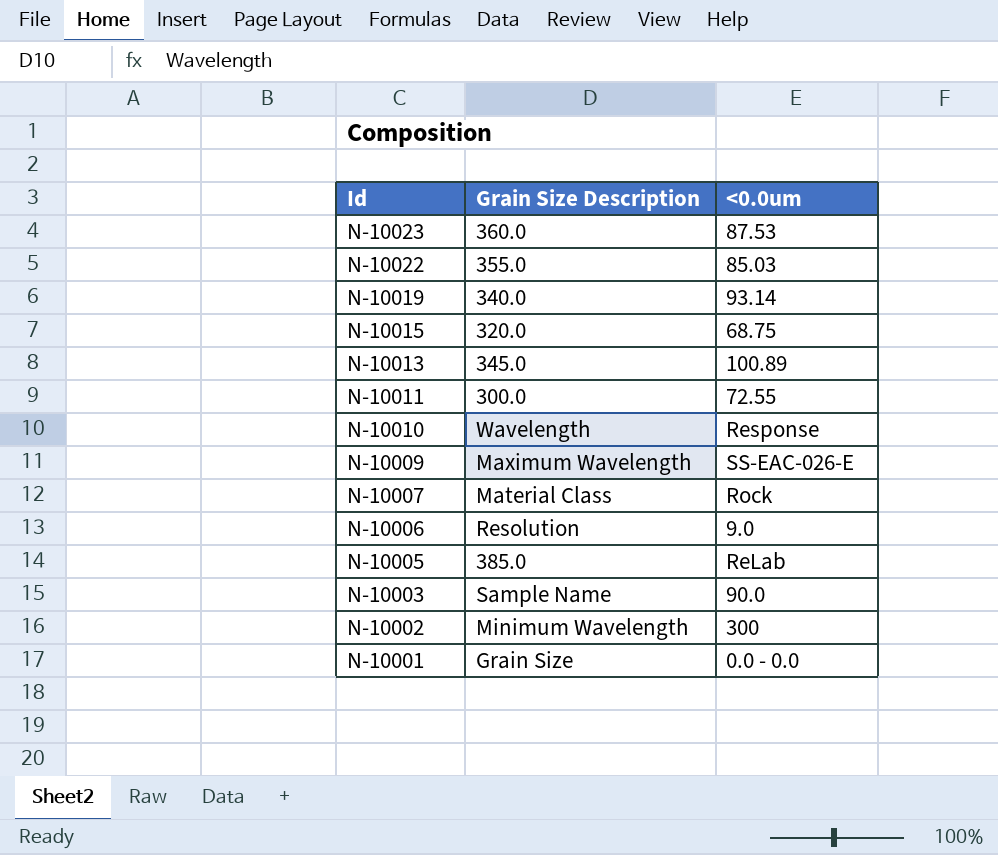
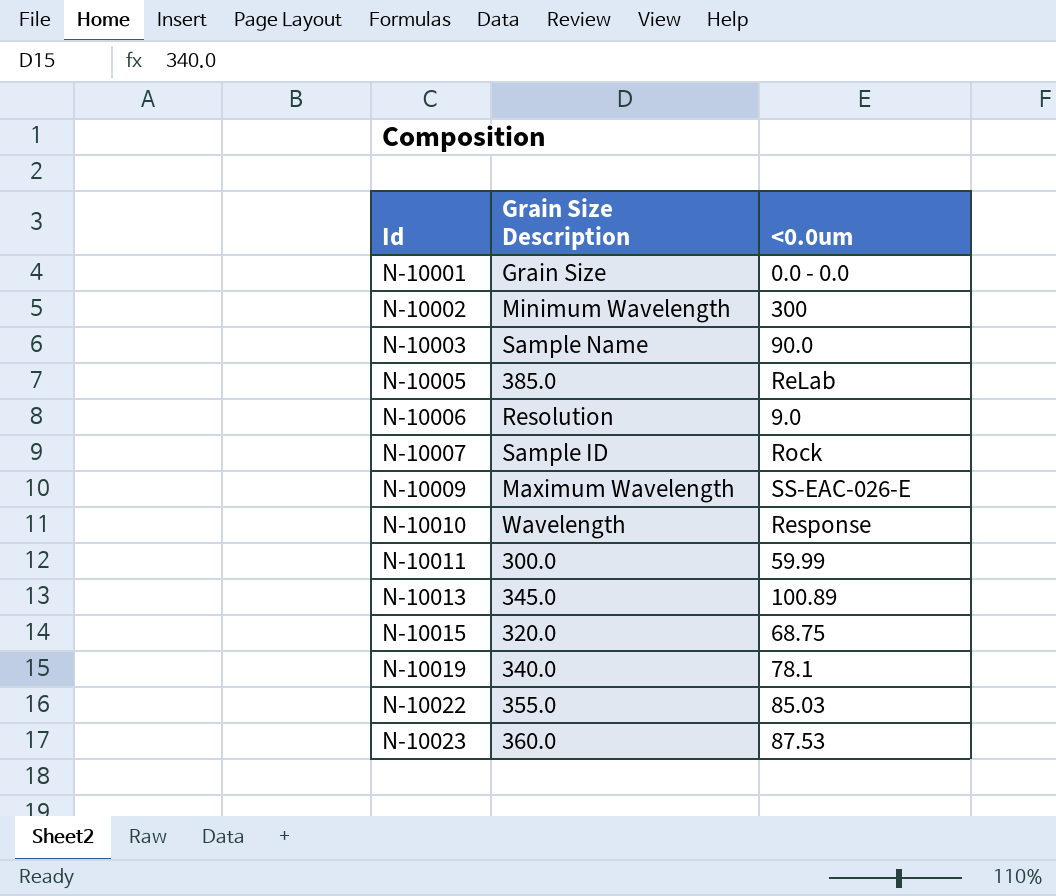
row order: Id descending -> Id ascending
N-10007 | Grain Size Description: Material Class -> Sample ID
N-10011 | <0.0um: 72.55 -> 59.99
N-10019 | <0.0um: 93.14 -> 78.1

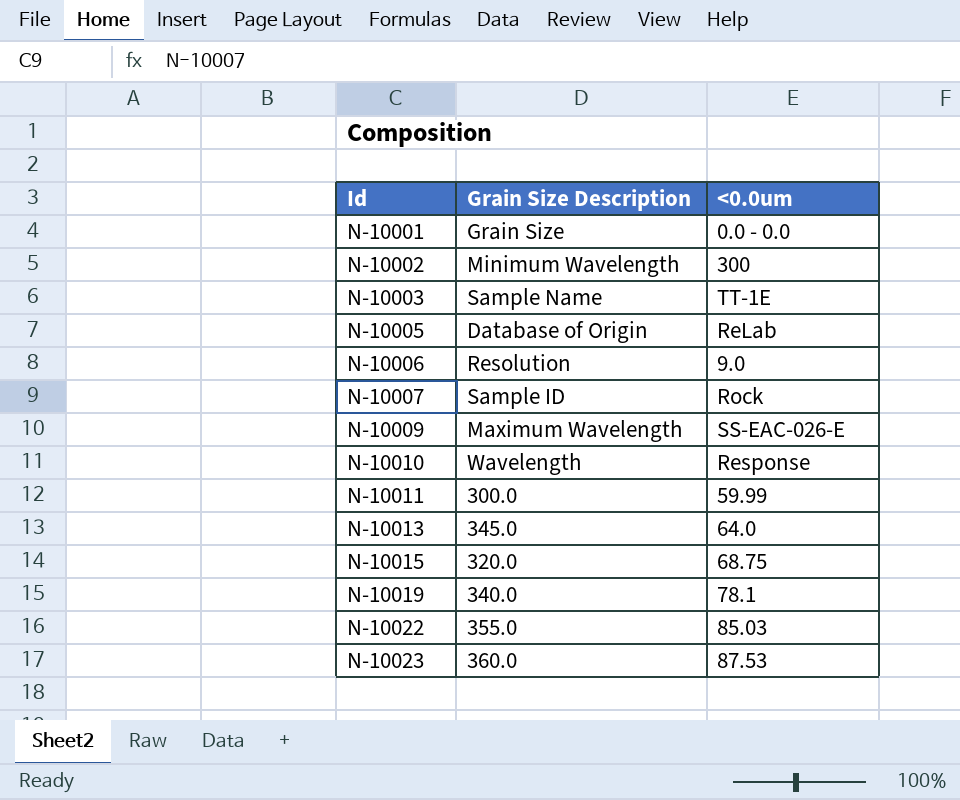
N-10003 | <0.0um: 90.0 -> TT-1E
N-10005 | Grain Size Description: 385.0 -> Database of Origin
N-10013 | <0.0um: 100.89 -> 64.0

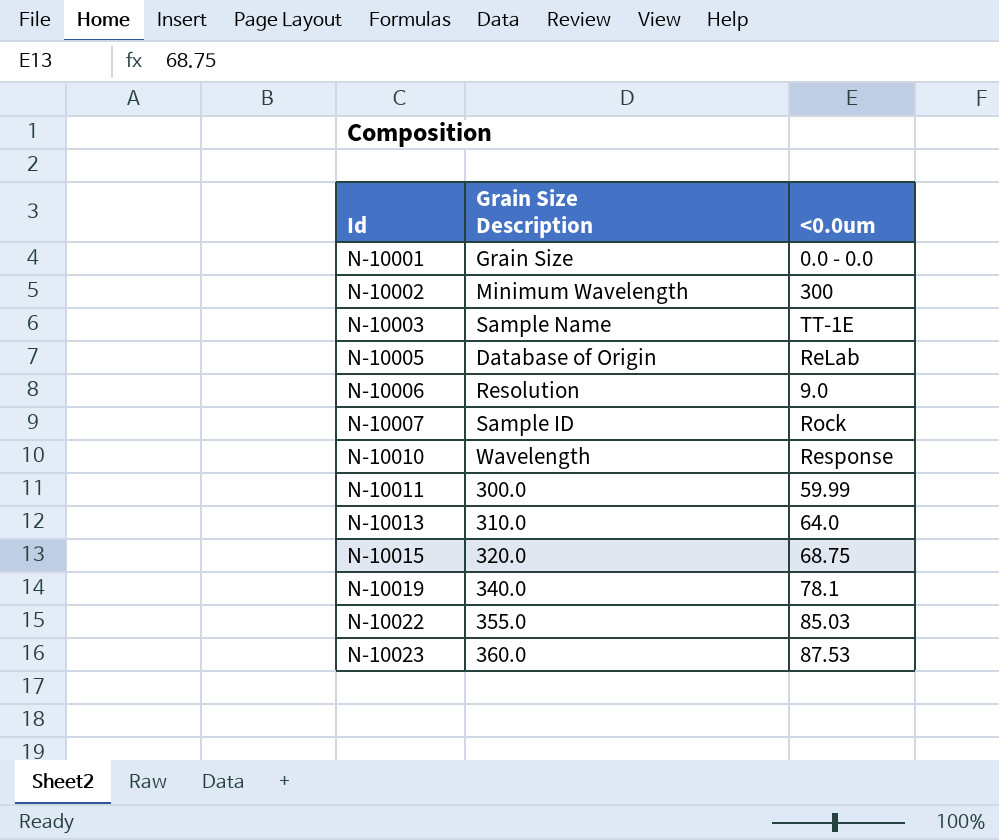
row N-10009: Maximum Wavelength | SS-EAC-026-E -> none
N-10013 | Grain Size Description: 345.0 -> 310.0

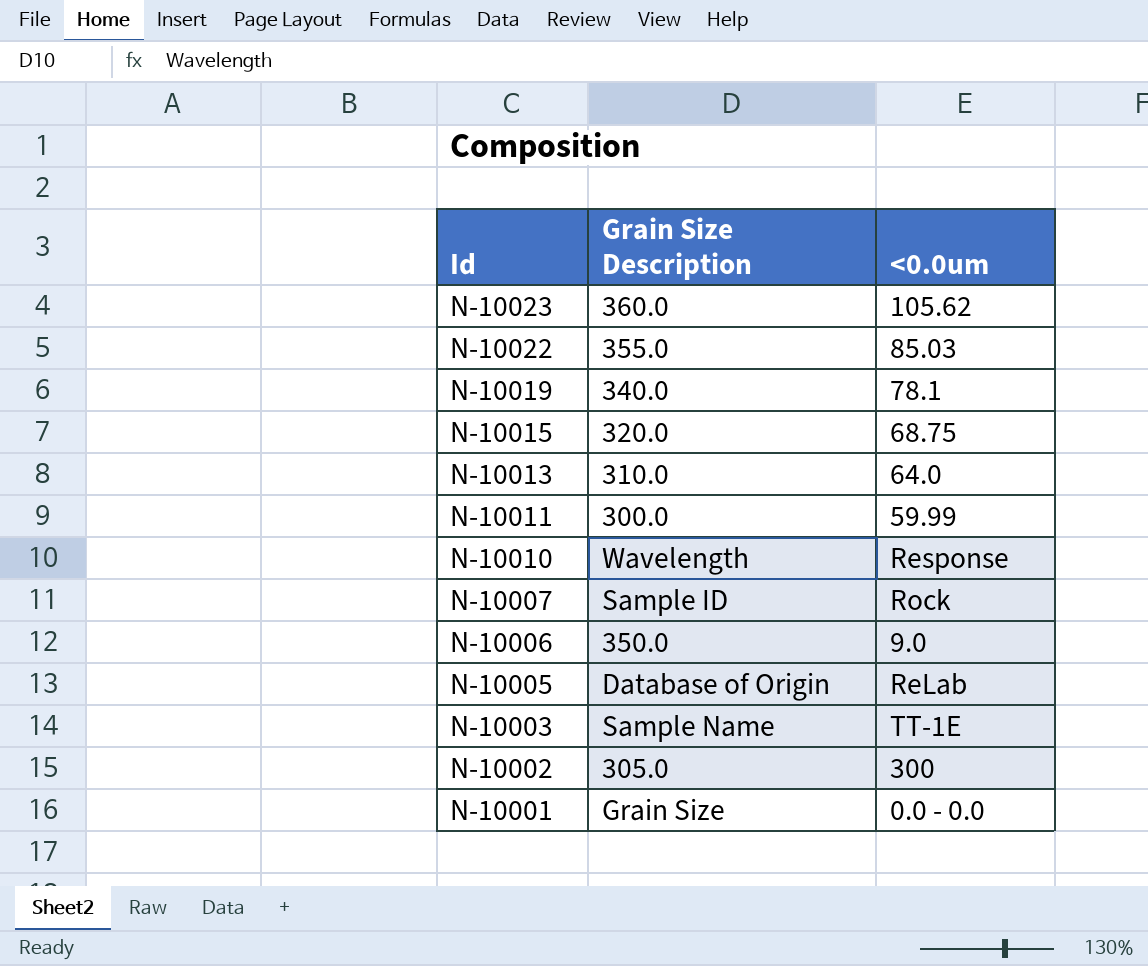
row order: Id ascending -> Id descending
N-10023 | <0.0um: 87.53 -> 105.62
N-10006 | Grain Size Description: Resolution -> 350.0
N-10002 | Grain Size Description: Minimum Wavelength -> 305.0

